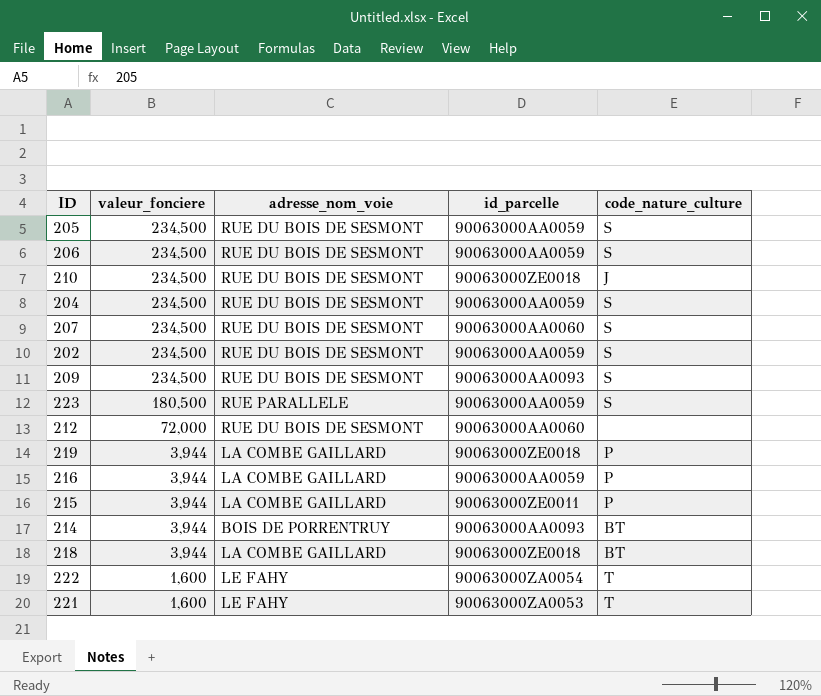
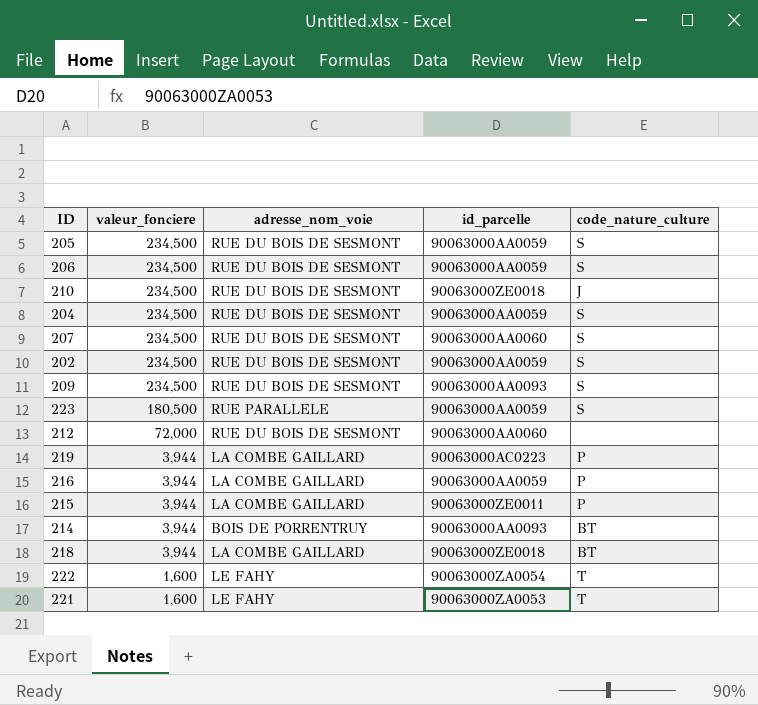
219 | id_parcelle: 90063000ZE0018 -> 90063000AC0223

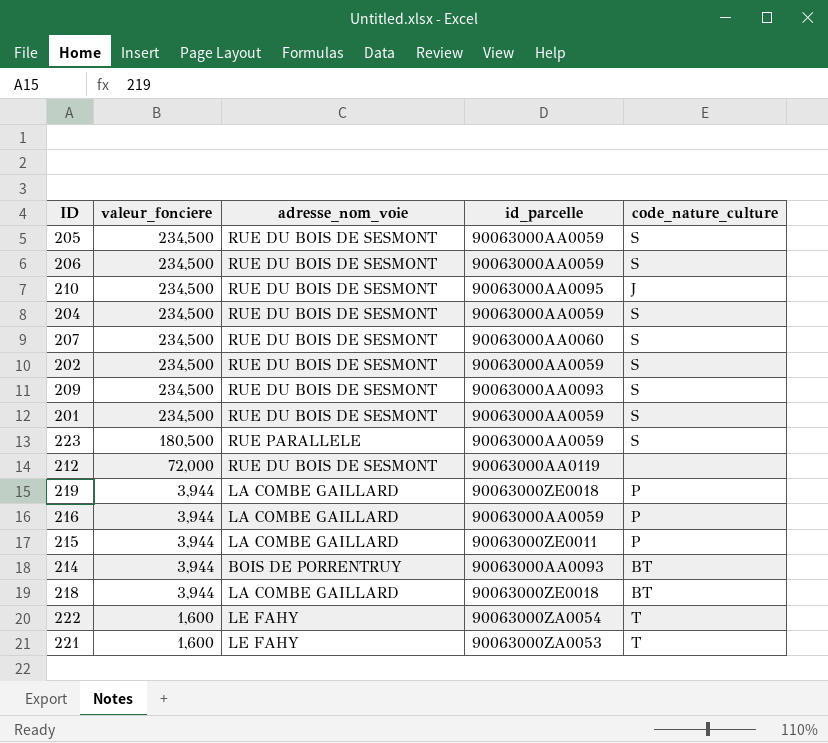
210 | id_parcelle: 90063000ZE0018 -> 90063000AA0095
row 201: none -> 234,500 | RUE DU BOIS DE SESMONT | 90063000AA0059 | S
212 | id_parcelle: 90063000AA0060 -> 90063000AA0119
219 | id_parcelle: 90063000AC0223 -> 90063000ZE0018

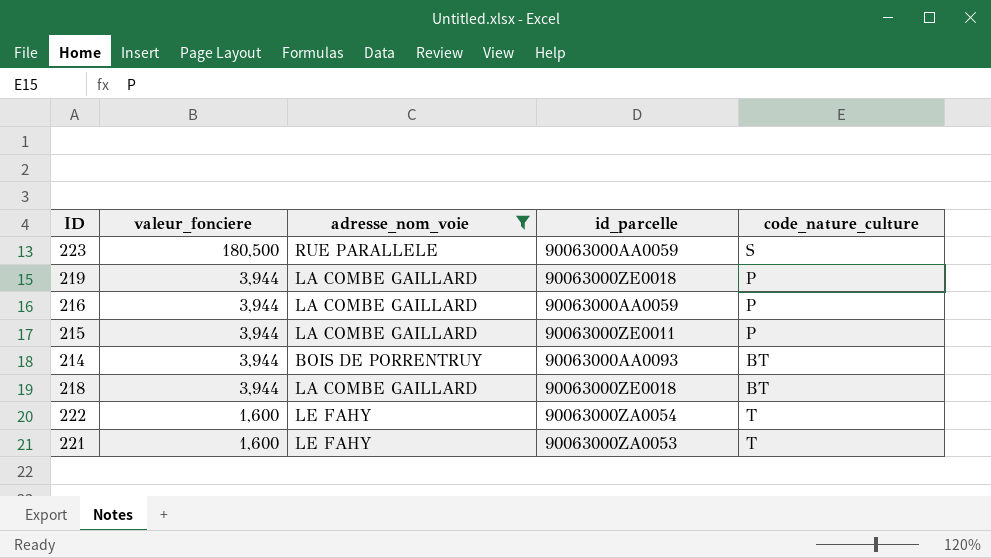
filter: none -> adresse_nom_voie != RUE DU BOIS DE SESMONT

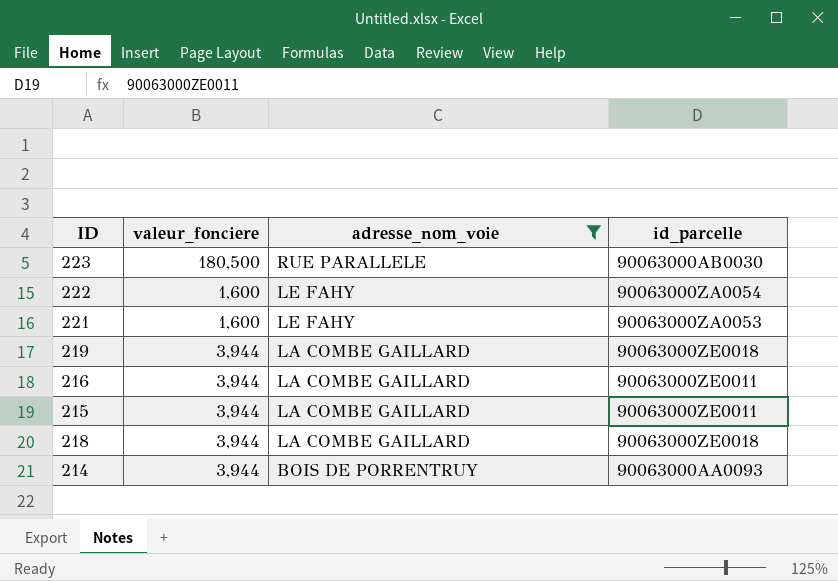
row order: valeur_fonciere descending -> adresse_nom_voie descending
column code_nature_culture | position: 5 -> none
223 | id_parcelle: 90063000AA0059 -> 90063000AB0030
216 | id_parcelle: 90063000AA0059 -> 90063000ZE0011

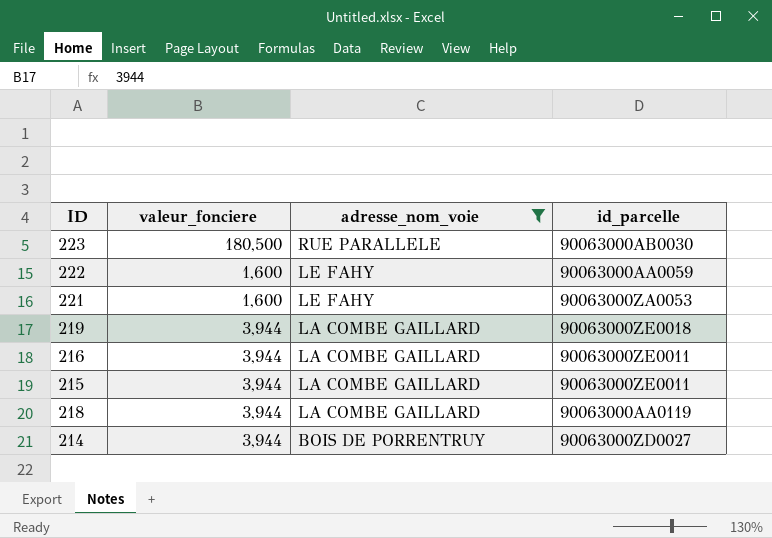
222 | id_parcelle: 90063000ZA0054 -> 90063000AA0059
218 | id_parcelle: 90063000ZE0018 -> 90063000AA0119
214 | id_parcelle: 90063000AA0093 -> 90063000ZD0027

